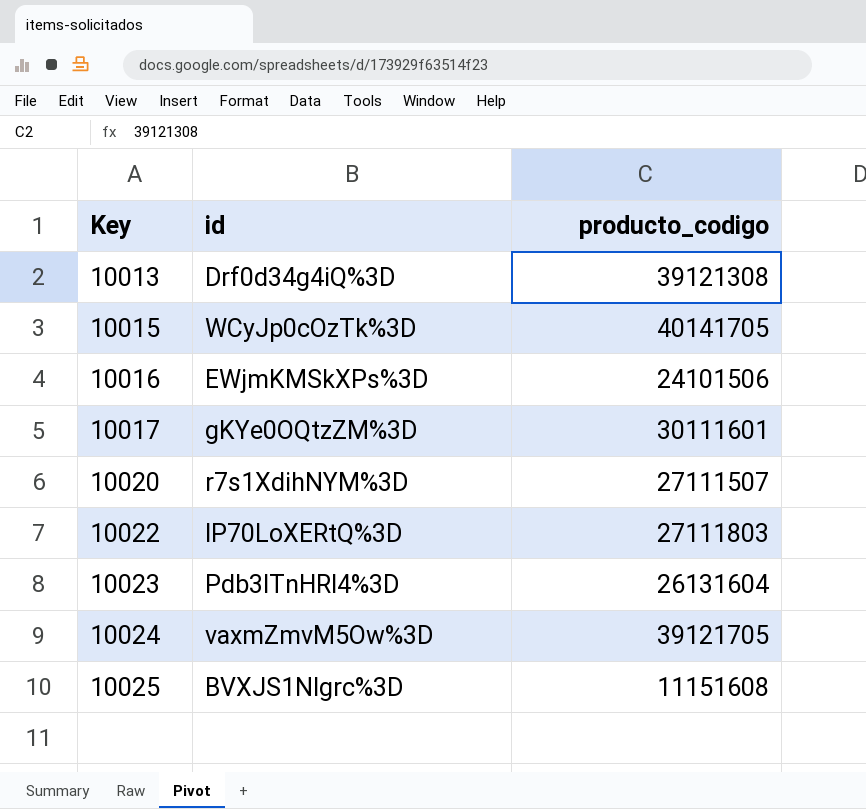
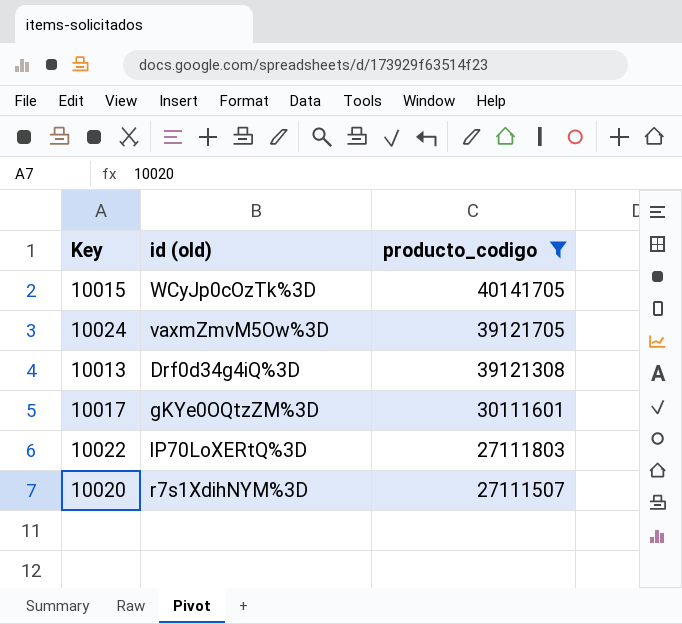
filter: none -> producto_codigo >= 27111507
row order: Key ascending -> producto_codigo descending
column name: id -> id (old)

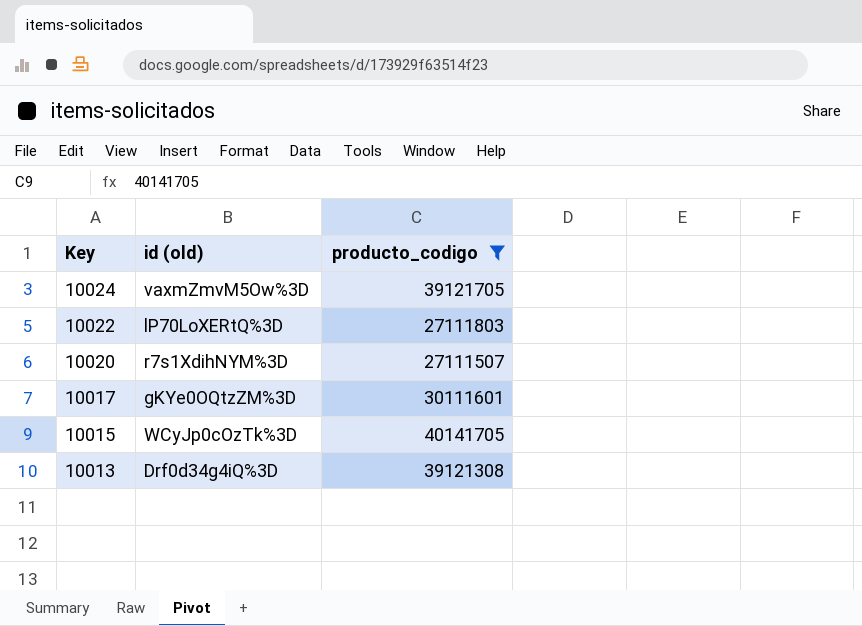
row order: producto_codigo descending -> Key descending

